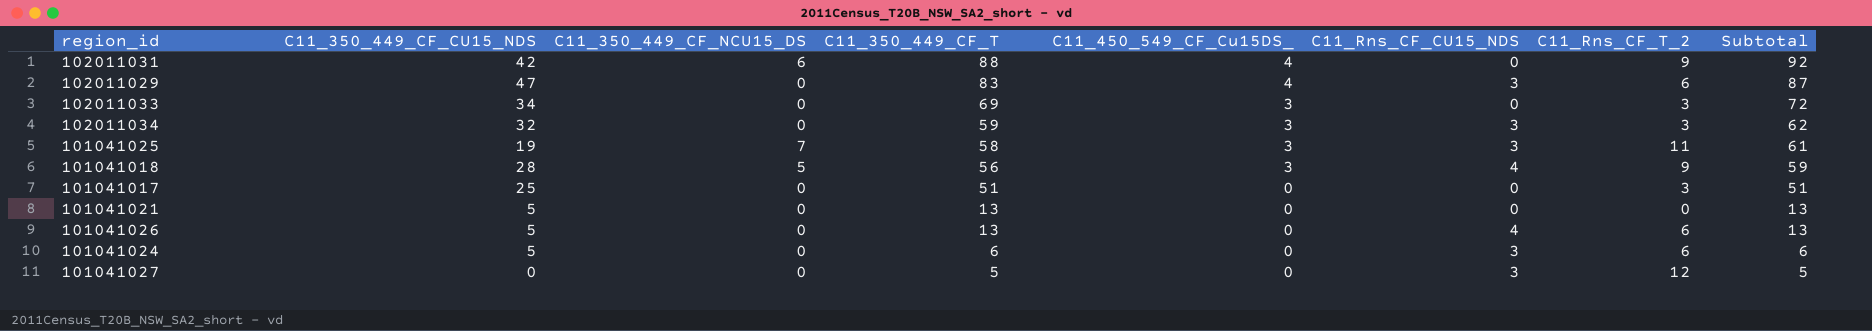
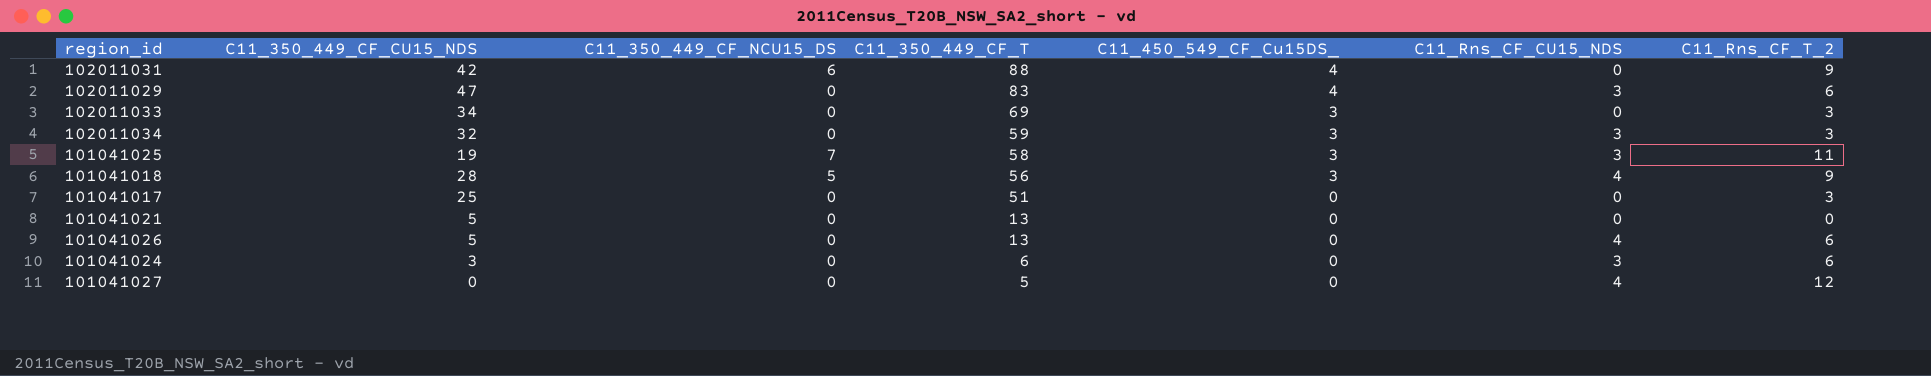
column Subtotal | formula: [C11_350_449_CF_T] + [C11_450_549_CF_Cu15DS_] -> none
101041024 | C11_350_449_CF_CU15_NDS: 5 -> 3
101041027 | C11_Rns_CF_CU15_NDS: 3 -> 4

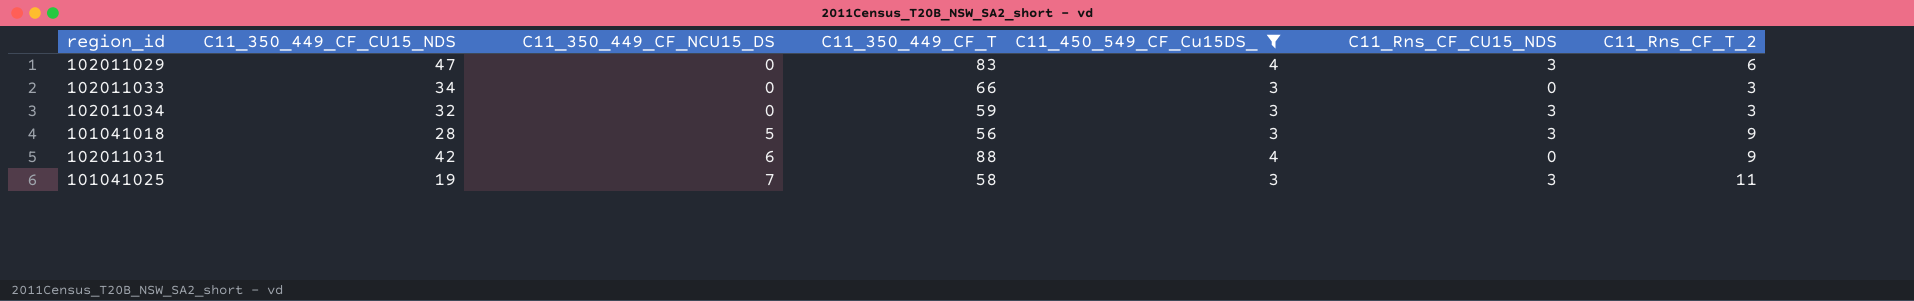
filter: none -> C11_450_549_CF_Cu15DS_ != 0
row order: C11_350_449_CF_T descending -> C11_350_449_CF_NCU15_DS ascending
102011033 | C11_350_449_CF_T: 69 -> 66
101041018 | C11_Rns_CF_CU15_NDS: 4 -> 3

